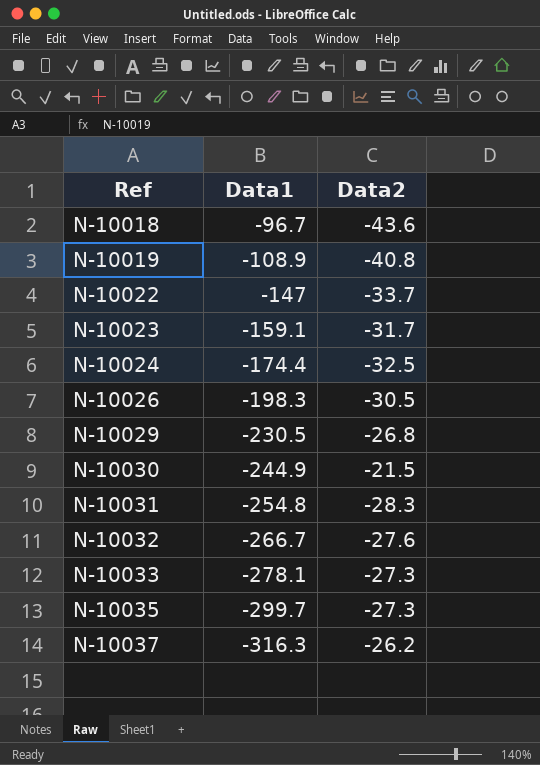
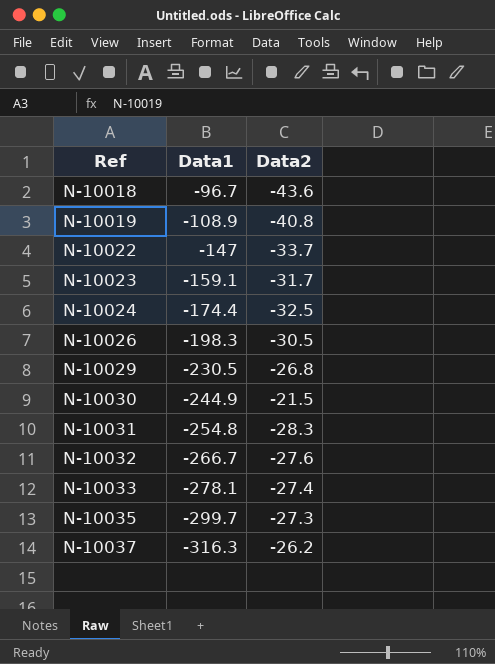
N-10033 | Data2: -27.3 -> -27.4

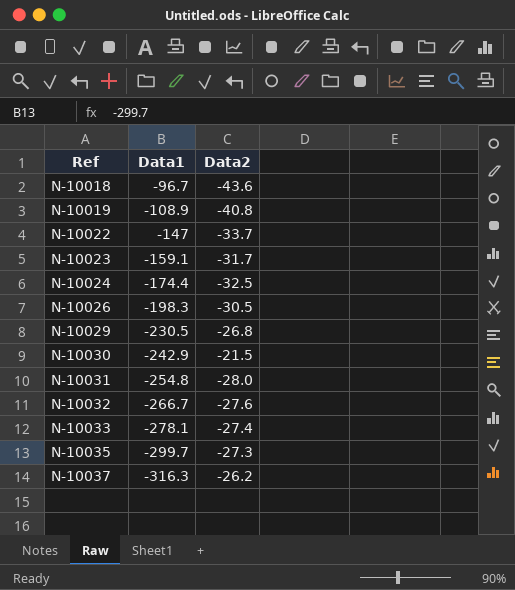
N-10030 | Data1: -244.9 -> -242.9
N-10031 | Data2: -28.3 -> -28.0

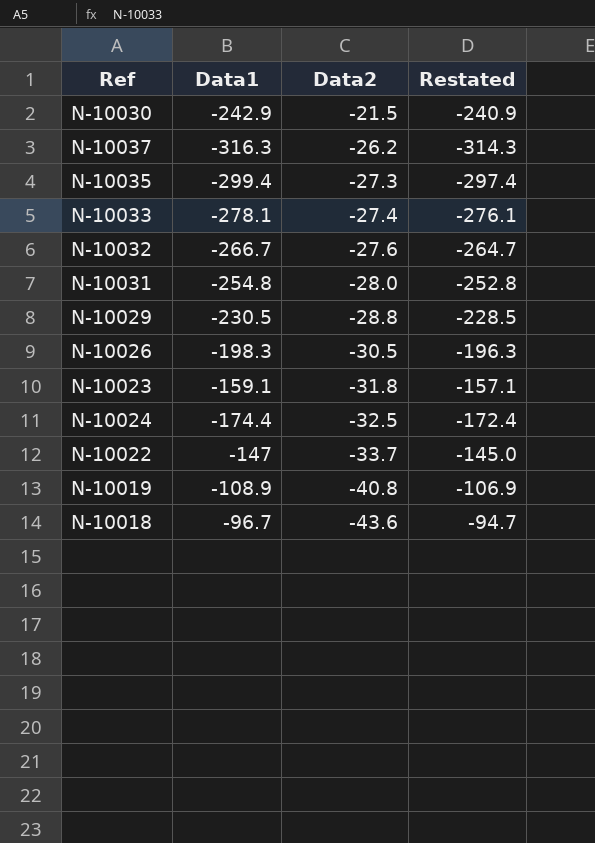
row order: Ref ascending -> Data2 descending
column Restated | formula: none -> [Data1] + 2
N-10035 | Data1: -299.7 -> -299.4
N-10029 | Data2: -26.8 -> -28.8
N-10023 | Data2: -31.7 -> -31.8

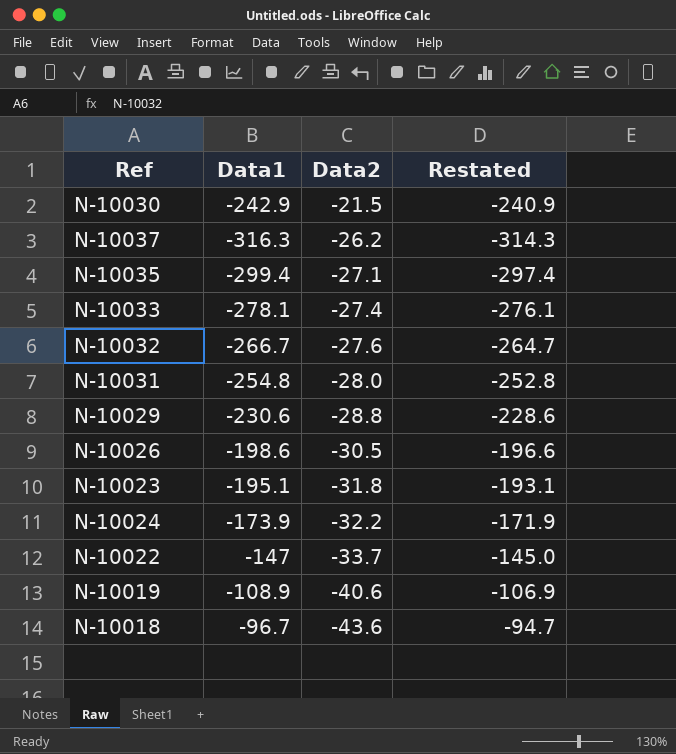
N-10035 | Data2: -27.3 -> -27.1
N-10029 | Data1: -230.5 -> -230.6
N-10029 | Restated: -228.5 -> -228.6
N-10026 | Data1: -198.3 -> -198.6
N-10026 | Restated: -196.3 -> -196.6
N-10023 | Data1: -159.1 -> -195.1
N-10023 | Restated: -157.1 -> -193.1
N-10024 | Data1: -174.4 -> -173.9
N-10024 | Data2: -32.5 -> -32.2
N-10024 | Restated: -172.4 -> -171.9
N-10019 | Data2: -40.8 -> -40.6

